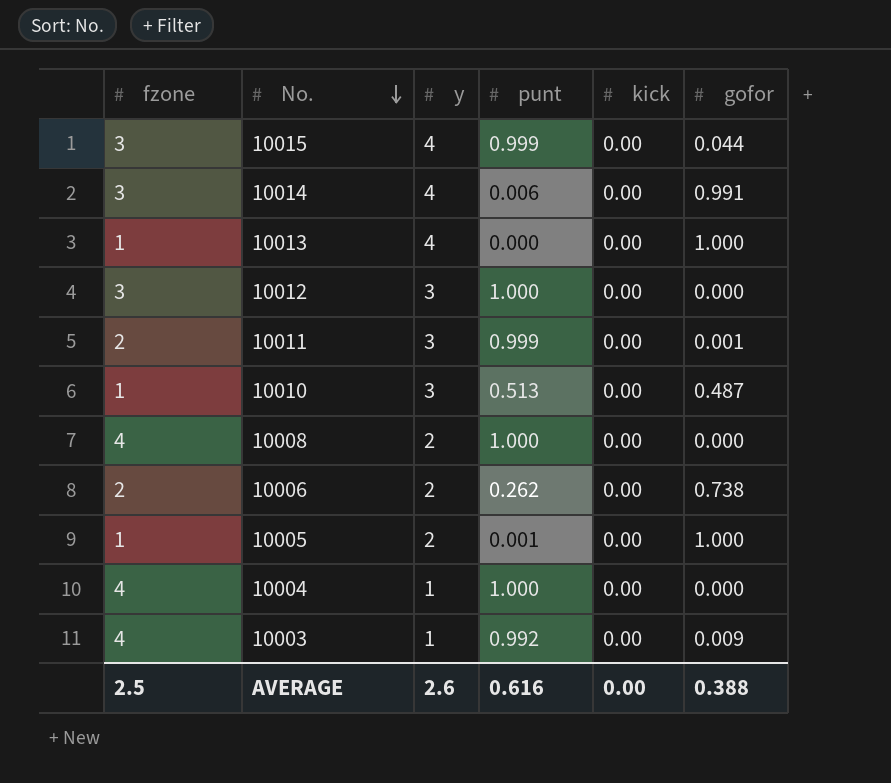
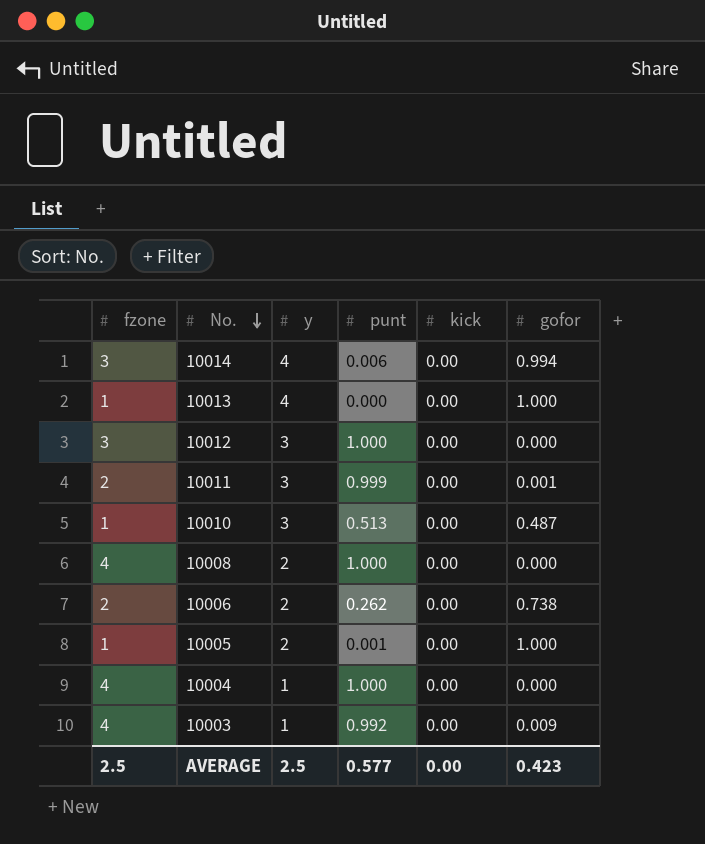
row 10015: 3 | 4 | 0.999 | 0.00 | 0.044 -> none
10014 | gofor: 0.991 -> 0.994
AVERAGE | y: 2.6 -> 2.5
AVERAGE | punt: 0.616 -> 0.577
AVERAGE | gofor: 0.388 -> 0.423

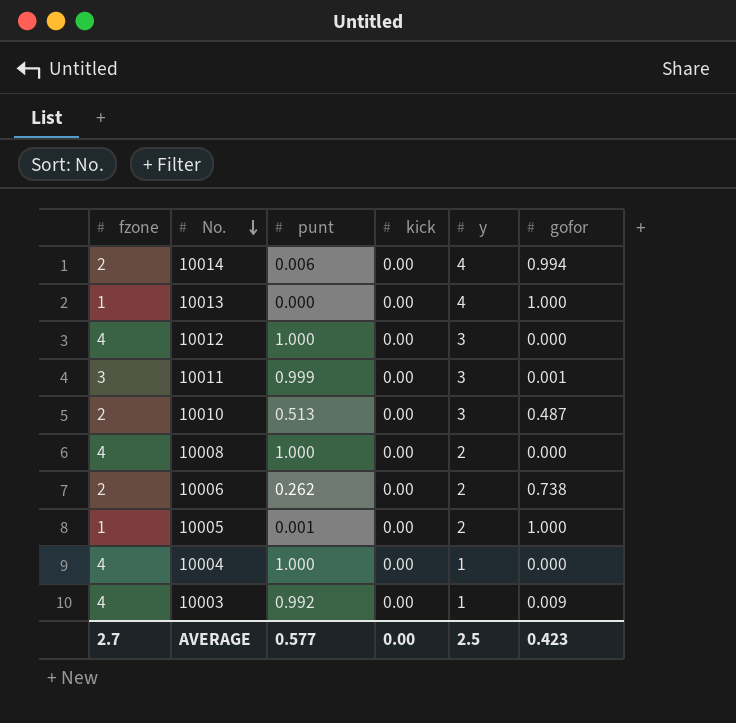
column y | position: 3 -> 5
10014 | fzone: 3 -> 2
10012 | fzone: 3 -> 4
10011 | fzone: 2 -> 3
10010 | fzone: 1 -> 2
AVERAGE | fzone: 2.5 -> 2.7

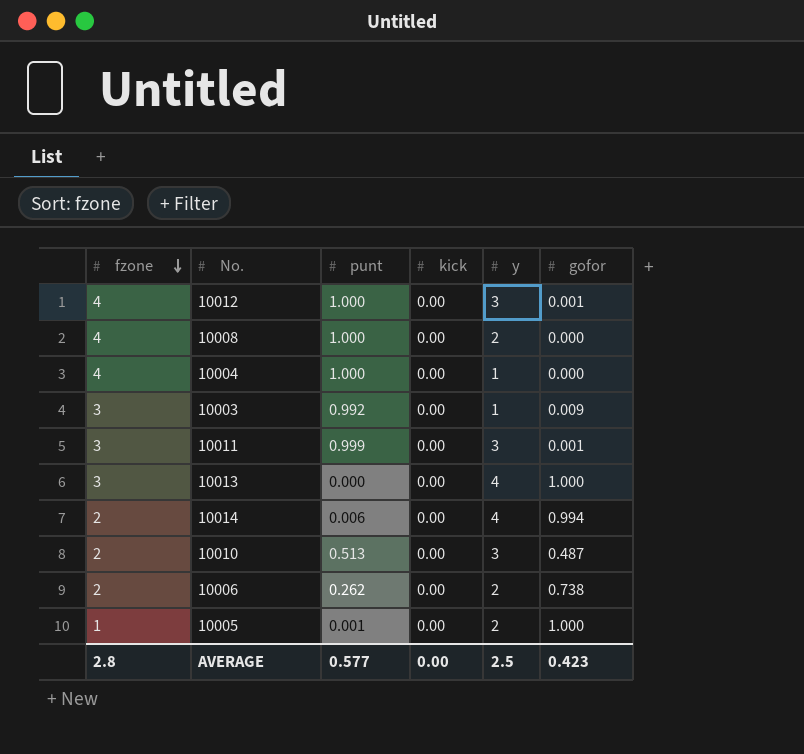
row order: No. descending -> fzone descending
10012 | gofor: 0.000 -> 0.001
10003 | fzone: 4 -> 3
10013 | fzone: 1 -> 3
AVERAGE | fzone: 2.7 -> 2.8

